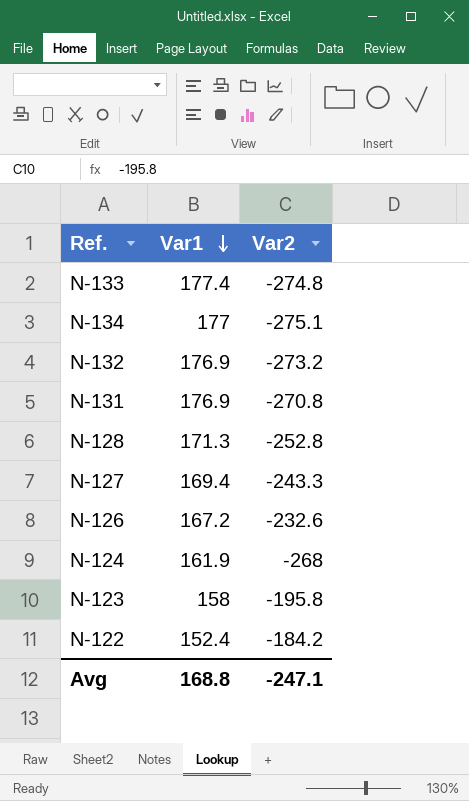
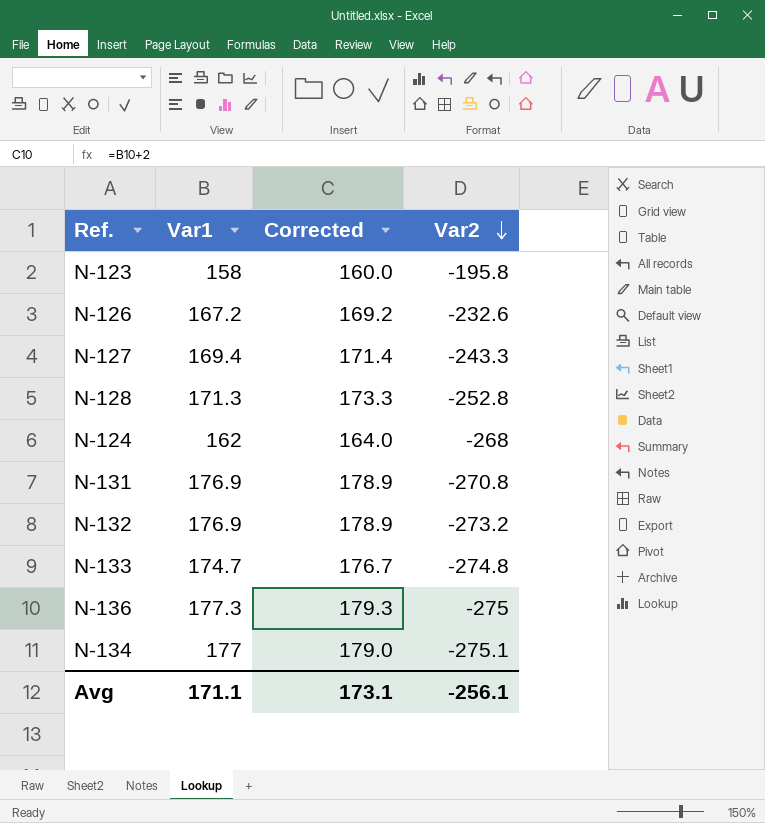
row order: Var1 descending -> Var2 descending
column Corrected | formula: none -> [Var1] + 2
row N-122: 152.4 | -184.2 -> none
N-124 | Var1: 161.9 -> 162
N-133 | Var1: 177.4 -> 174.7
row N-136: none -> 177.3 | 179.3 | -275
Avg | Var1: 168.8 -> 171.1
Avg | Var2: -247.1 -> -256.1

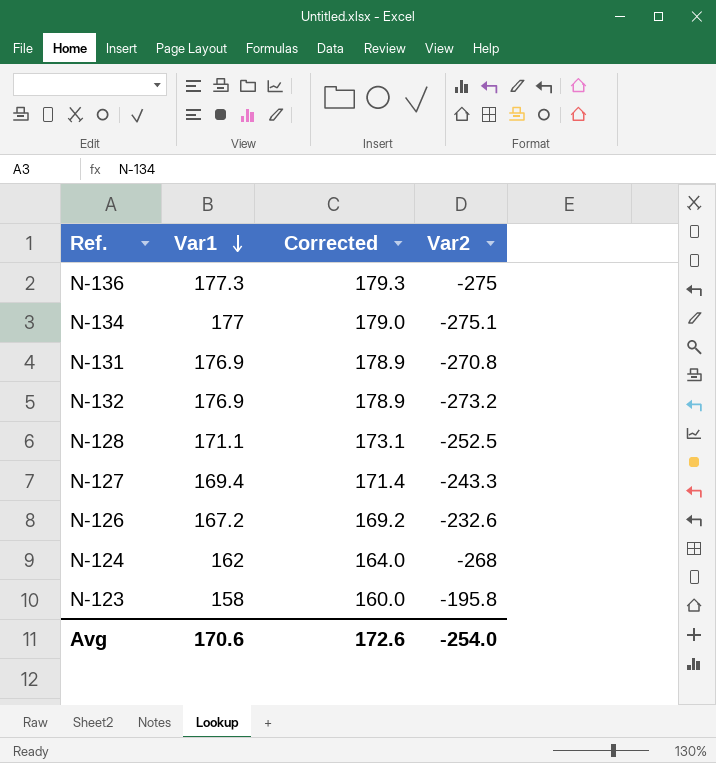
row order: Var2 descending -> Var1 descending
row N-133: 174.7 | 176.7 | -274.8 -> none
N-128 | Var1: 171.3 -> 171.1
N-128 | Corrected: 173.3 -> 173.1
N-128 | Var2: -252.8 -> -252.5
Avg | Var1: 171.1 -> 170.6
Avg | Corrected: 173.1 -> 172.6
Avg | Var2: -256.1 -> -254.0

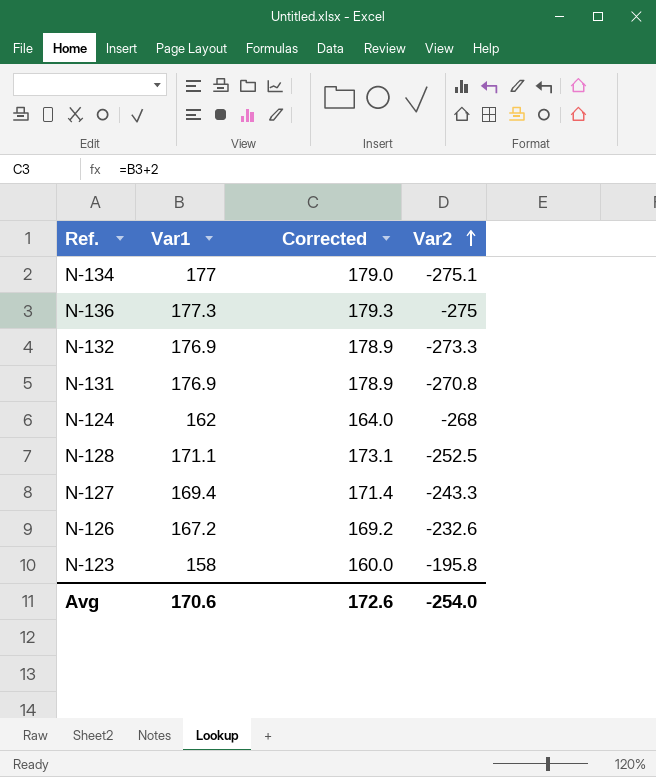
row order: Var1 descending -> Var2 ascending
N-132 | Var2: -273.2 -> -273.3

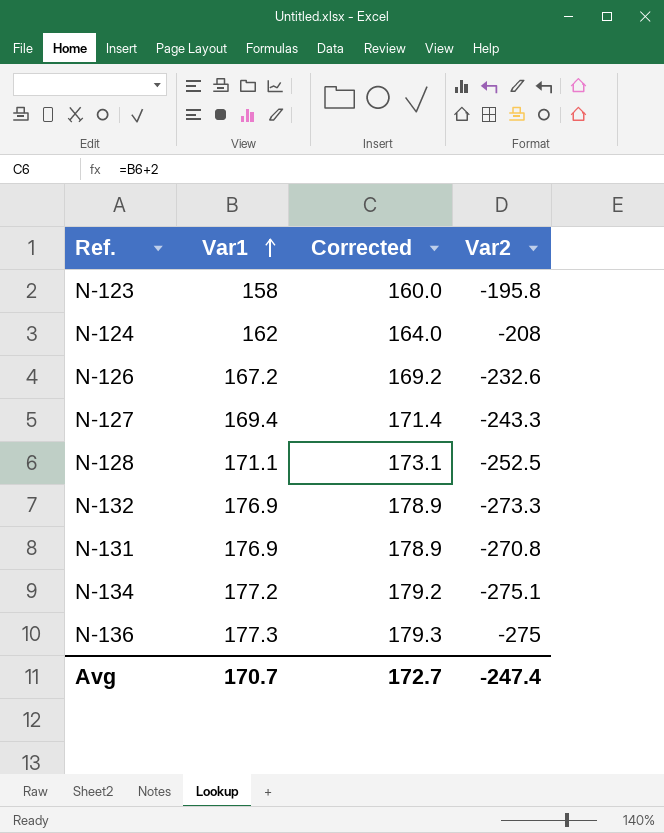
row order: Var2 ascending -> Var1 ascending
N-124 | Var2: -268 -> -208
N-134 | Var1: 177 -> 177.2
N-134 | Corrected: 179.0 -> 179.2
Avg | Var1: 170.6 -> 170.7
Avg | Corrected: 172.6 -> 172.7
Avg | Var2: -254.0 -> -247.4

